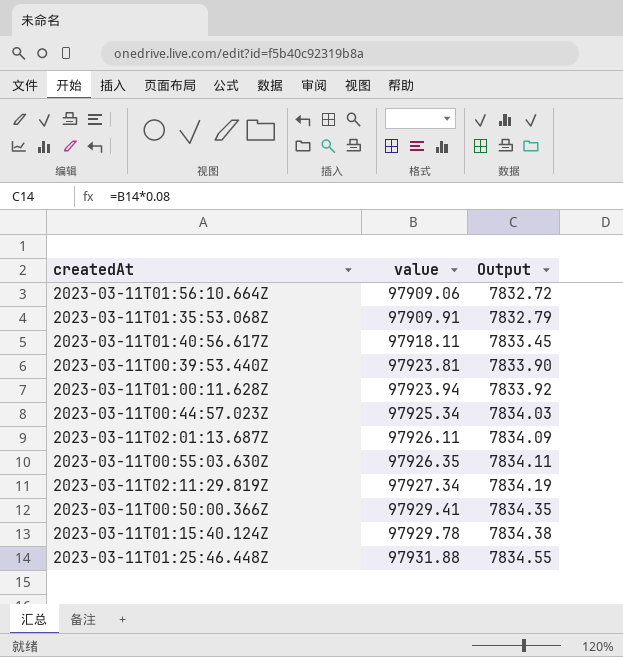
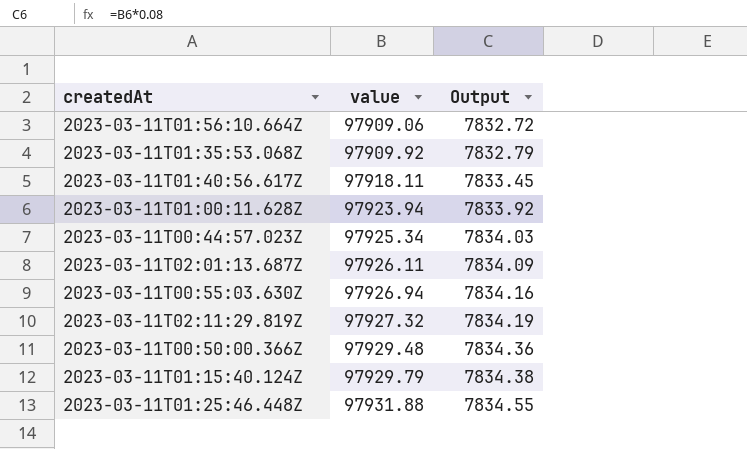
row 2023-03-11T00:39:53.440Z: 97923.81 | 7833.90 -> none
2023-03-11T01:35:53.068Z | value: 97909.91 -> 97909.92
2023-03-11T00:55:03.630Z | value: 97926.35 -> 97926.94
2023-03-11T00:55:03.630Z | Output: 7834.11 -> 7834.16
2023-03-11T02:11:29.819Z | value: 97927.34 -> 97927.32
2023-03-11T00:50:00.366Z | value: 97929.41 -> 97929.48
2023-03-11T00:50:00.366Z | Output: 7834.35 -> 7834.36
2023-03-11T01:15:40.124Z | value: 97929.78 -> 97929.79

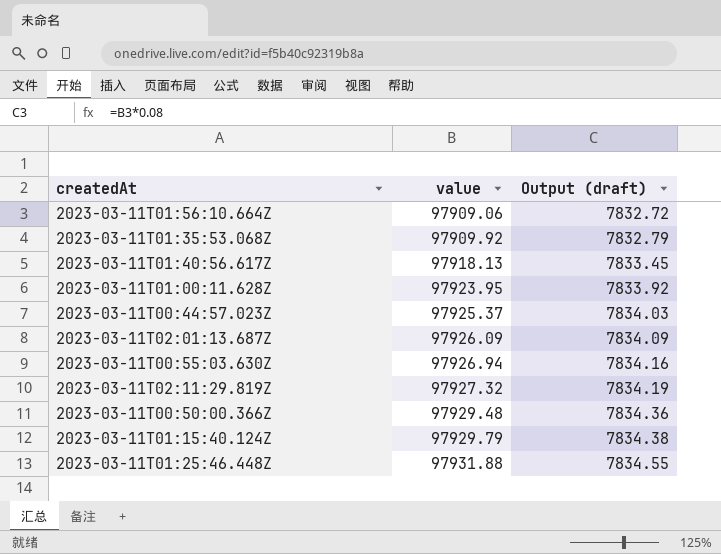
column name: Output -> Output (draft)
2023-03-11T01:40:56.617Z | value: 97918.11 -> 97918.13
2023-03-11T01:00:11.628Z | value: 97923.94 -> 97923.95
2023-03-11T00:44:57.023Z | value: 97925.34 -> 97925.37
2023-03-11T02:01:13.687Z | value: 97926.11 -> 97926.09

